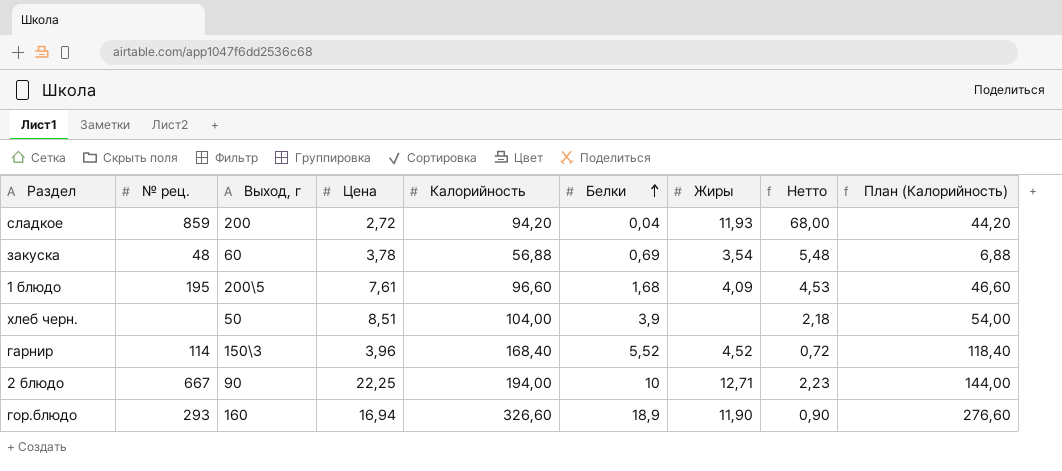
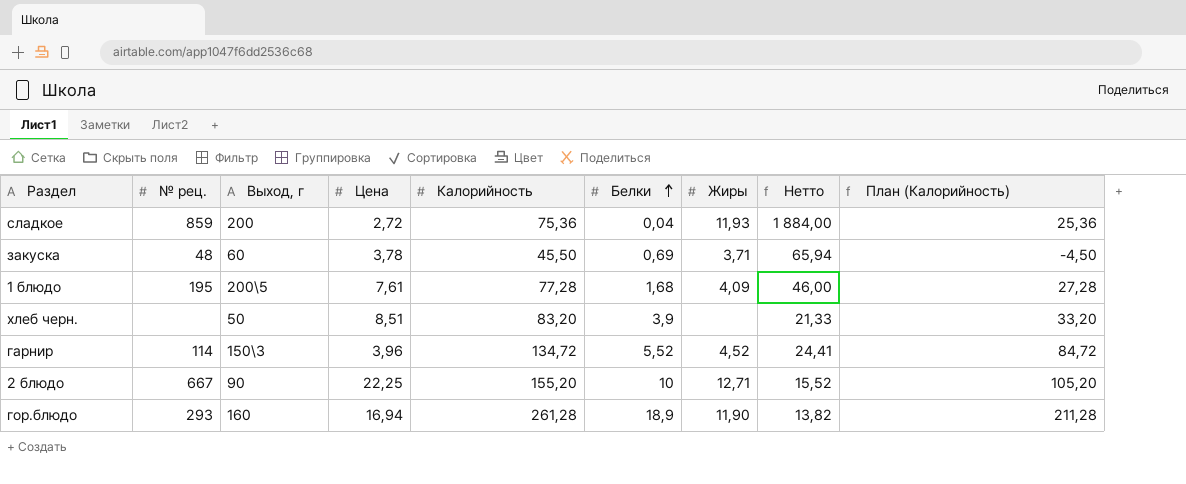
column Нетто | formula: [Цена] / [Белки] -> [Калорийность] / [Белки]
сладкое | Калорийность: 94,20 -> 75,36
сладкое | План (Калорийность): 44,20 -> 25,36
закуска | Калорийность: 56,88 -> 45,50
закуска | Жиры: 3,54 -> 3,71
закуска | План (Калорийность): 6,88 -> -4,50
1 блюдо | Калорийность: 96,60 -> 77,28
1 блюдо | План (Калорийность): 46,60 -> 27,28
хлеб черн. | Калорийность: 104,00 -> 83,20
хлеб черн. | План (Калорийность): 54,00 -> 33,20
гарнир | Калорийность: 168,40 -> 134,72
гарнир | План (Калорийность): 118,40 -> 84,72
2 блюдо | Калорийность: 194,00 -> 155,20
2 блюдо | План (Калорийность): 144,00 -> 105,20
гор.блюдо | Калорийность: 326,60 -> 261,28
гор.блюдо | План (Калорийность): 276,60 -> 211,28

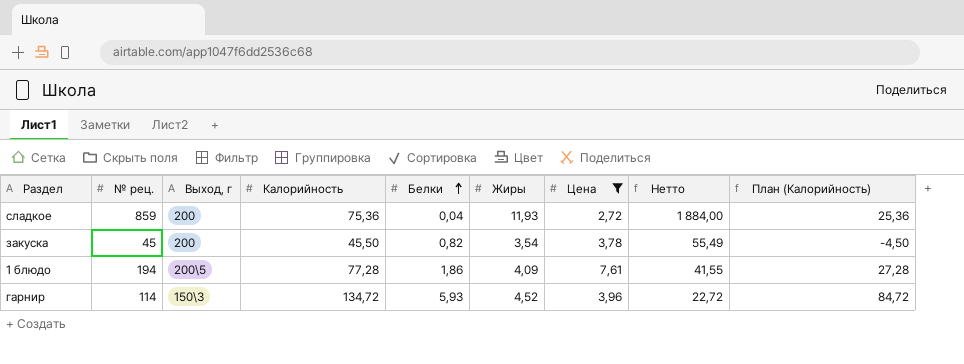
filter: none -> Цена <= 7,61
column Цена | position: 4 -> 7
закуска | № рец.: 48 -> 45
закуска | Выход, г: 60 -> 200
закуска | Белки: 0,69 -> 0,82
закуска | Жиры: 3,71 -> 3,54
закуска | Нетто: 65,94 -> 55,49
1 блюдо | № рец.: 195 -> 194
1 блюдо | Белки: 1,68 -> 1,86
1 блюдо | Нетто: 46,00 -> 41,55
гарнир | Белки: 5,52 -> 5,93
гарнир | Нетто: 24,41 -> 22,72

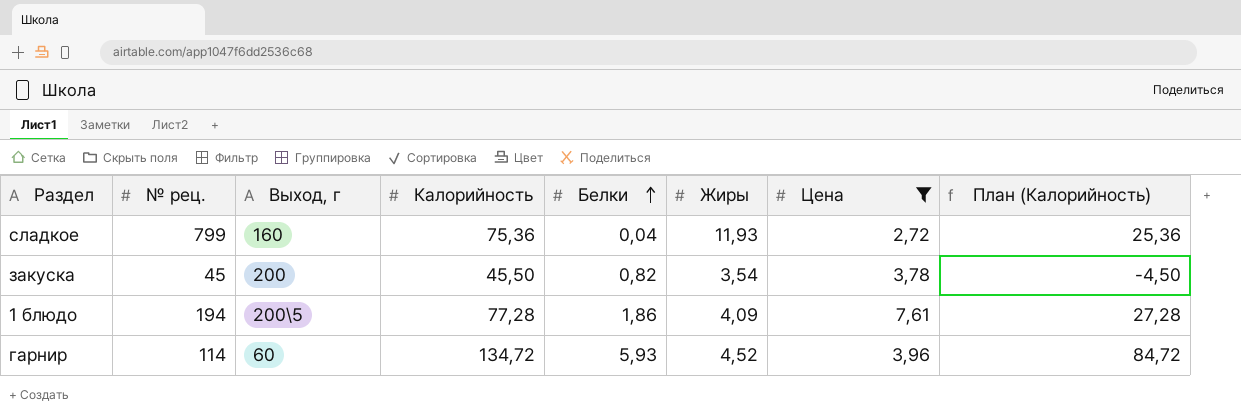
column Нетто | formula: [Калорийность] / [Белки] -> none
сладкое | № рец.: 859 -> 799
сладкое | Выход, г: 200 -> 160
гарнир | Выход, г: 150\3 -> 60

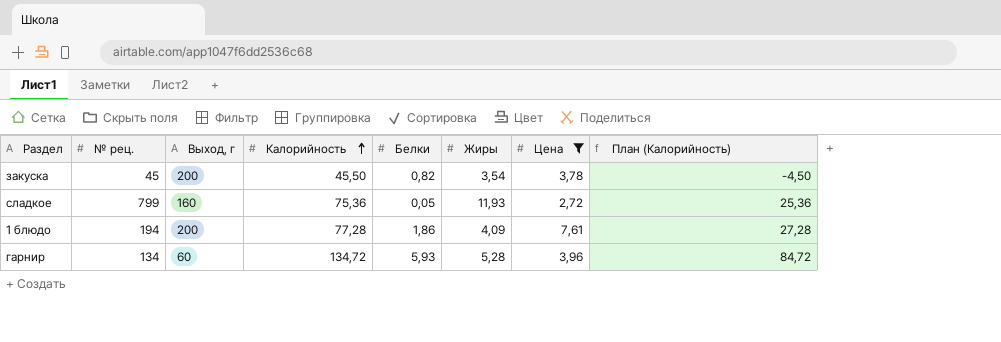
row order: Белки ascending -> Калорийность ascending
сладкое | Белки: 0,04 -> 0,05
1 блюдо | Выход, г: 200\5 -> 200
гарнир | № рец.: 114 -> 134
гарнир | Жиры: 4,52 -> 5,28

